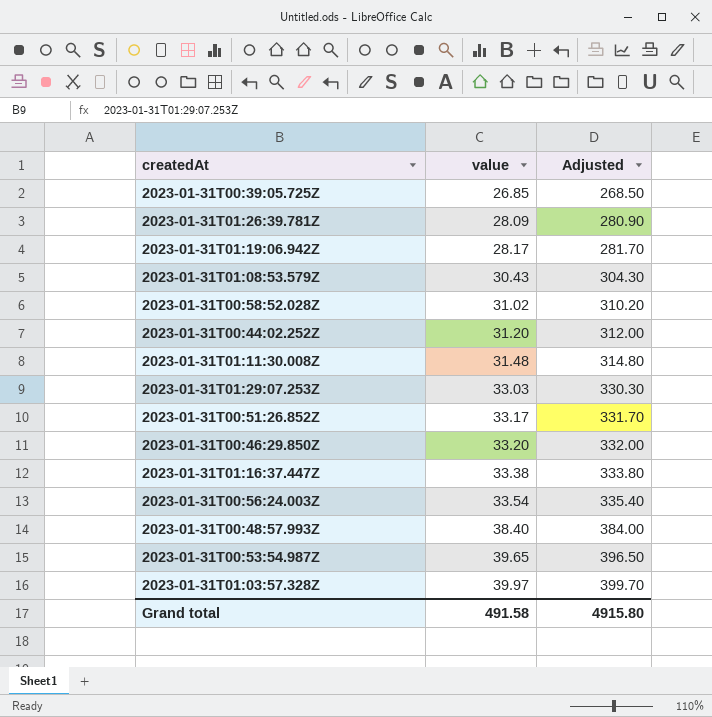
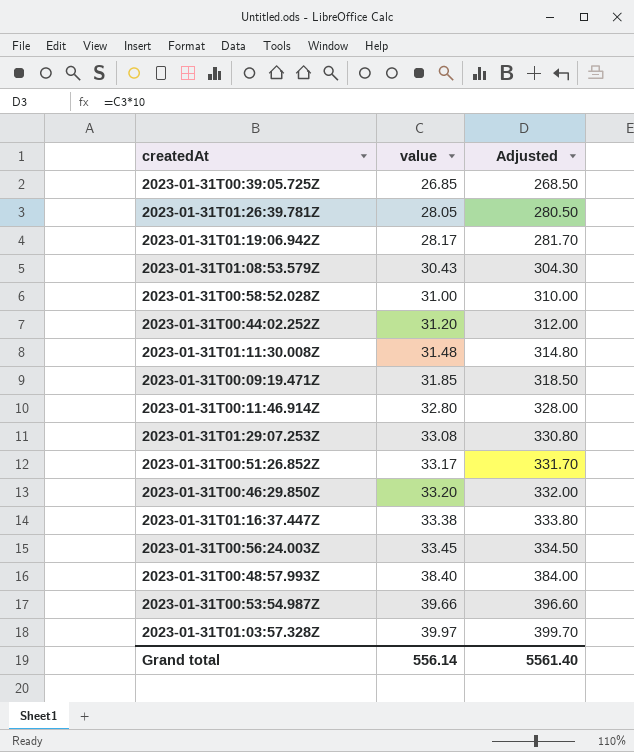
2023-01-31T01:26:39.781Z | value: 28.09 -> 28.05
2023-01-31T01:26:39.781Z | Adjusted: 280.90 -> 280.50
2023-01-31T00:58:52.028Z | value: 31.02 -> 31.00
2023-01-31T00:58:52.028Z | Adjusted: 310.20 -> 310.00
row 2023-01-31T00:09:19.471Z: none -> 31.85 | 318.50
row 2023-01-31T00:11:46.914Z: none -> 32.80 | 328.00
2023-01-31T01:29:07.253Z | value: 33.03 -> 33.08
2023-01-31T01:29:07.253Z | Adjusted: 330.30 -> 330.80
2023-01-31T00:56:24.003Z | value: 33.54 -> 33.45
2023-01-31T00:56:24.003Z | Adjusted: 335.40 -> 334.50
2023-01-31T00:53:54.987Z | value: 39.65 -> 39.66
2023-01-31T00:53:54.987Z | Adjusted: 396.50 -> 396.60
Grand total | value: 491.58 -> 556.14
Grand total | Adjusted: 4915.80 -> 5561.40

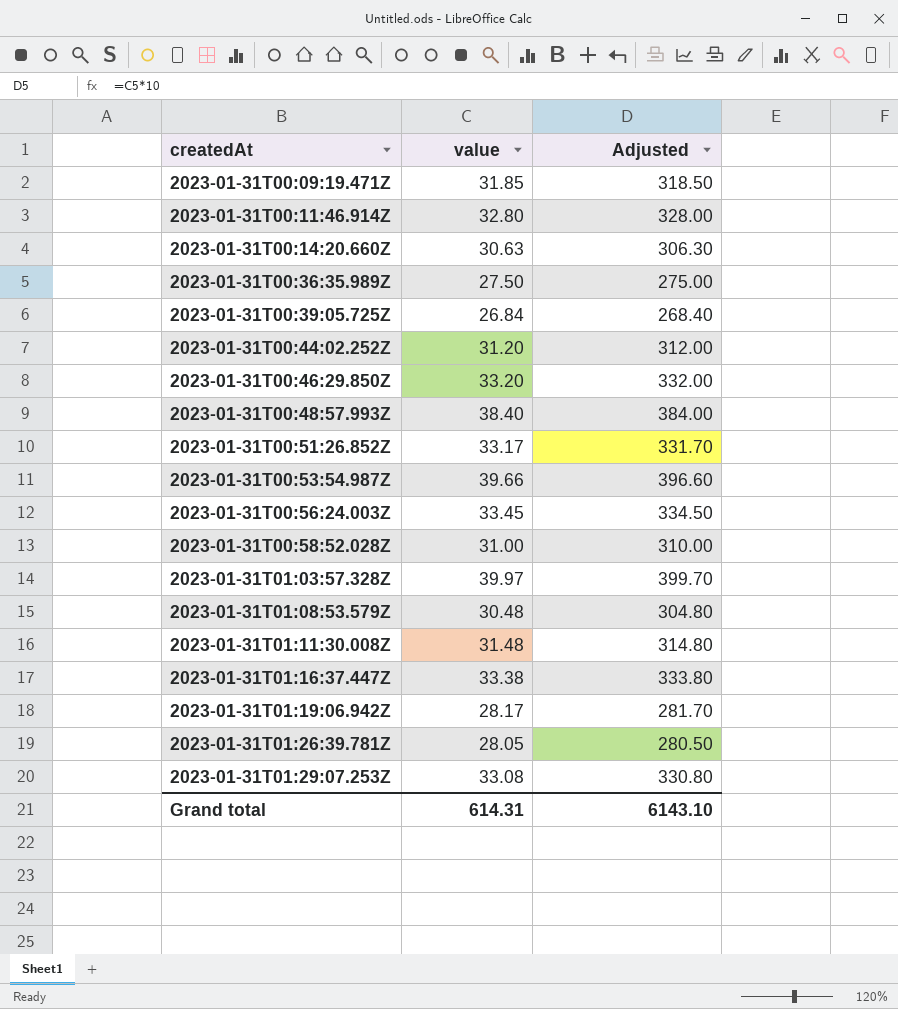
row order: value ascending -> createdAt ascending
row 2023-01-31T00:14:20.660Z: none -> 30.63 | 306.30
row 2023-01-31T00:36:35.989Z: none -> 27.50 | 275.00
2023-01-31T00:39:05.725Z | value: 26.85 -> 26.84
2023-01-31T00:39:05.725Z | Adjusted: 268.50 -> 268.40
2023-01-31T01:08:53.579Z | value: 30.43 -> 30.48
2023-01-31T01:08:53.579Z | Adjusted: 304.30 -> 304.80
Grand total | value: 556.14 -> 614.31
Grand total | Adjusted: 5561.40 -> 6143.10

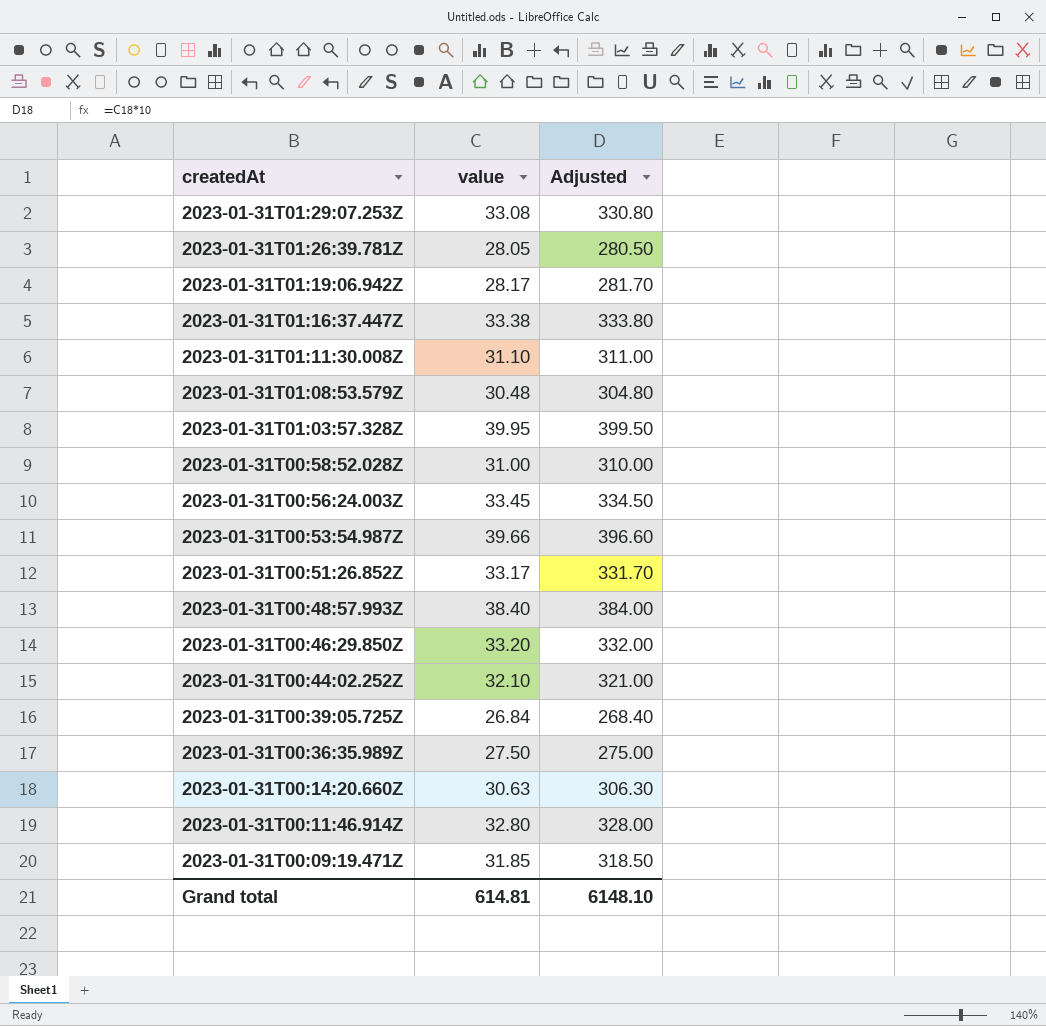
row order: createdAt ascending -> createdAt descending
2023-01-31T01:11:30.008Z | value: 31.48 -> 31.10
2023-01-31T01:11:30.008Z | Adjusted: 314.80 -> 311.00
2023-01-31T01:03:57.328Z | value: 39.97 -> 39.95
2023-01-31T01:03:57.328Z | Adjusted: 399.70 -> 399.50
2023-01-31T00:44:02.252Z | value: 31.20 -> 32.10
2023-01-31T00:44:02.252Z | Adjusted: 312.00 -> 321.00
Grand total | value: 614.31 -> 614.81
Grand total | Adjusted: 6143.10 -> 6148.10

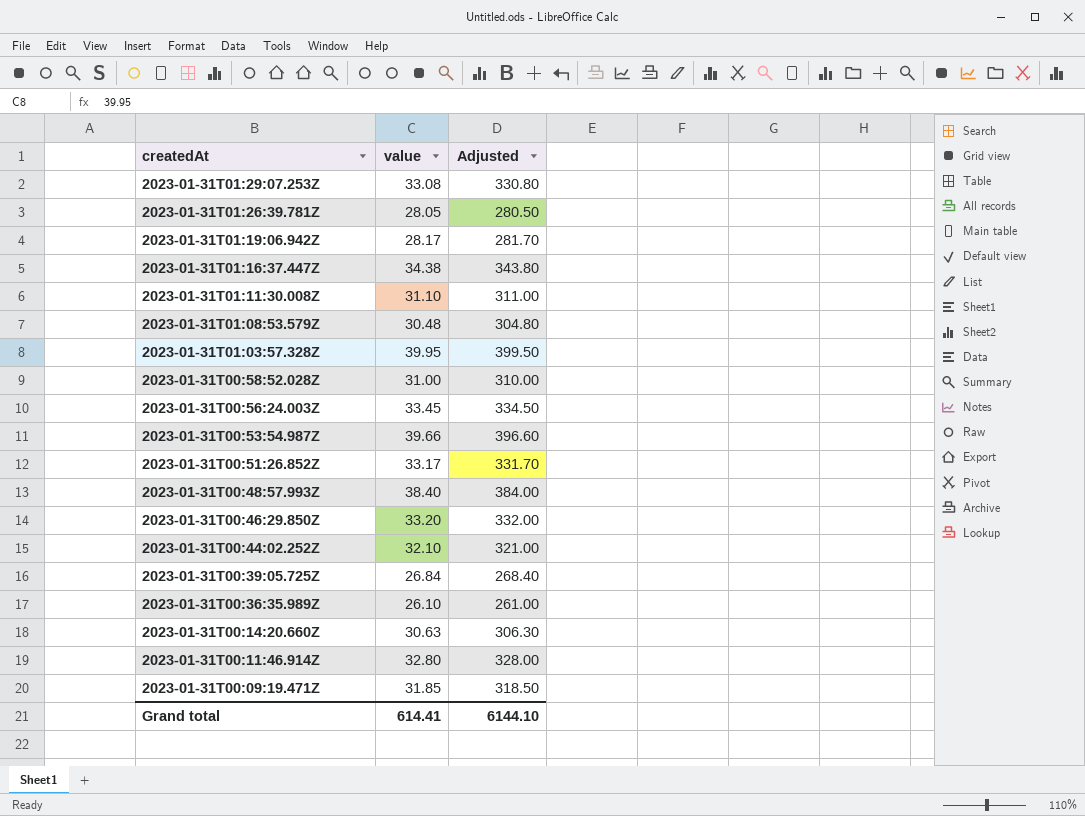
2023-01-31T01:16:37.447Z | value: 33.38 -> 34.38
2023-01-31T01:16:37.447Z | Adjusted: 333.80 -> 343.80
2023-01-31T00:36:35.989Z | value: 27.50 -> 26.10
2023-01-31T00:36:35.989Z | Adjusted: 275.00 -> 261.00
Grand total | value: 614.81 -> 614.41
Grand total | Adjusted: 6148.10 -> 6144.10

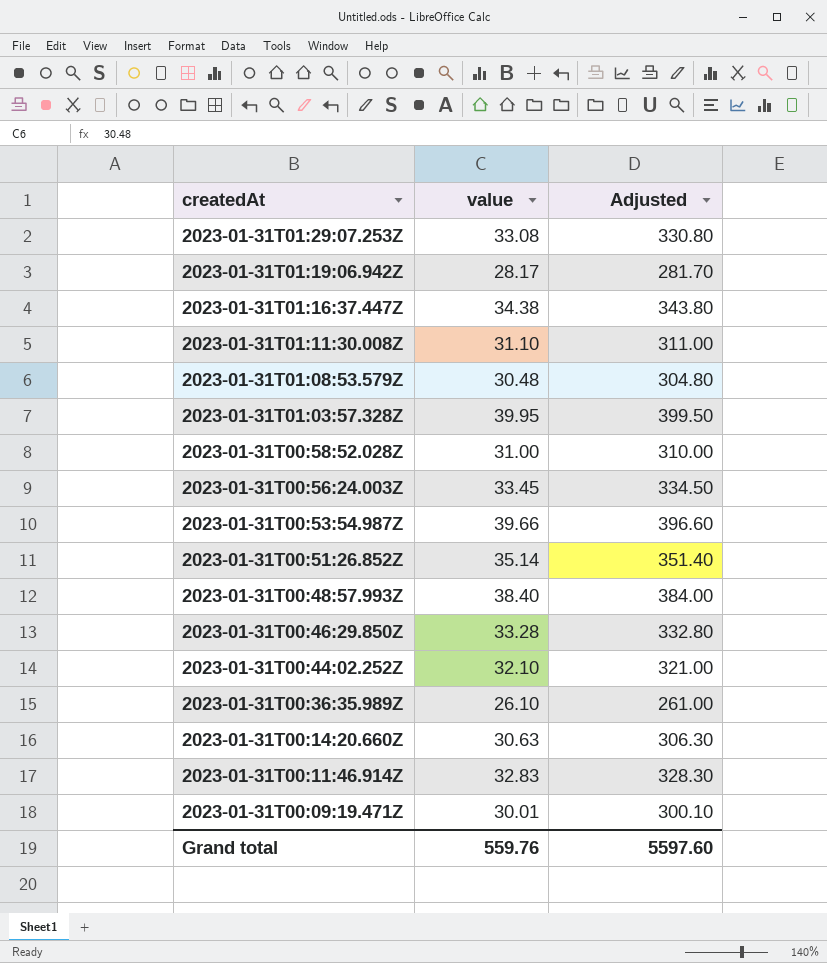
row 2023-01-31T01:26:39.781Z: 28.05 | 280.50 -> none
row 2023-01-31T00:39:05.725Z: 26.84 | 268.40 -> none
2023-01-31T00:51:26.852Z | value: 33.17 -> 35.14
2023-01-31T00:51:26.852Z | Adjusted: 331.70 -> 351.40
2023-01-31T00:46:29.850Z | value: 33.20 -> 33.28
2023-01-31T00:46:29.850Z | Adjusted: 332.00 -> 332.80
2023-01-31T00:11:46.914Z | value: 32.80 -> 32.83
2023-01-31T00:11:46.914Z | Adjusted: 328.00 -> 328.30
2023-01-31T00:09:19.471Z | value: 31.85 -> 30.01
2023-01-31T00:09:19.471Z | Adjusted: 318.50 -> 300.10
Grand total | value: 614.41 -> 559.76
Grand total | Adjusted: 6144.10 -> 5597.60

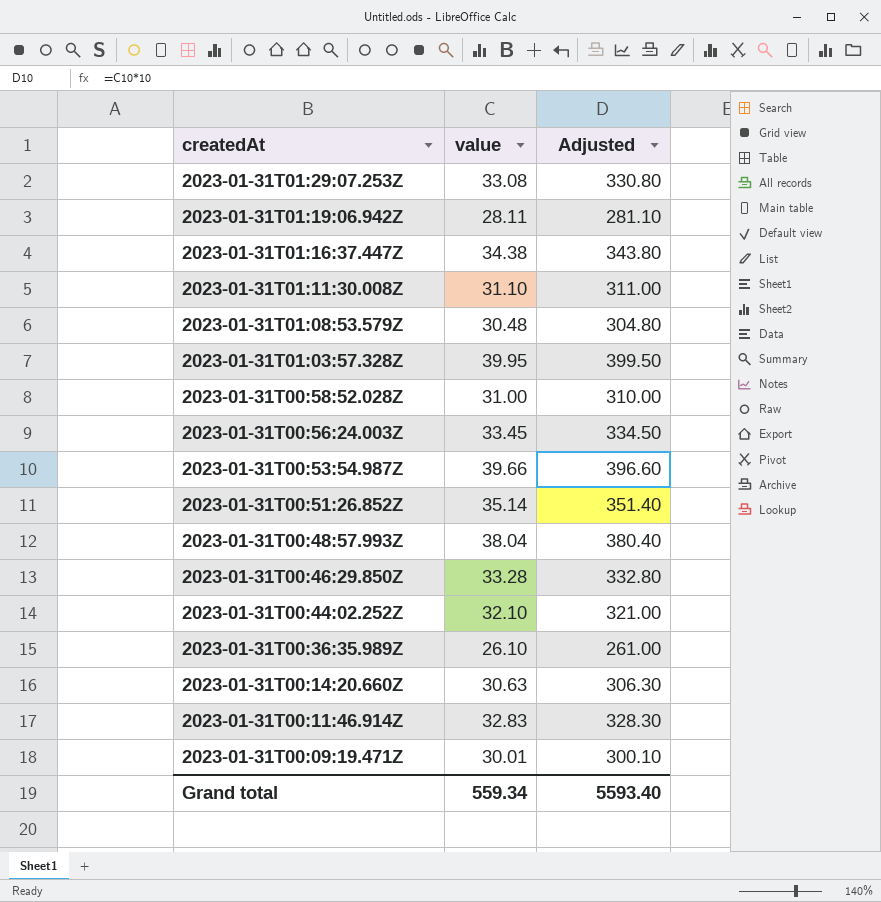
2023-01-31T01:19:06.942Z | value: 28.17 -> 28.11
2023-01-31T01:19:06.942Z | Adjusted: 281.70 -> 281.10
2023-01-31T00:48:57.993Z | value: 38.40 -> 38.04
2023-01-31T00:48:57.993Z | Adjusted: 384.00 -> 380.40
Grand total | value: 559.76 -> 559.34
Grand total | Adjusted: 5597.60 -> 5593.40

